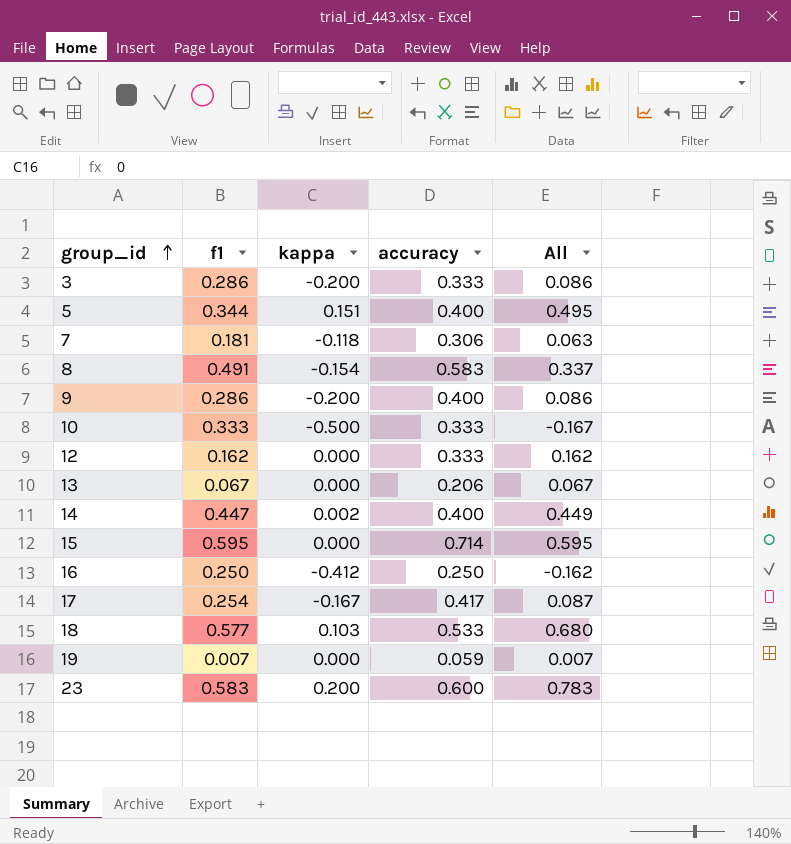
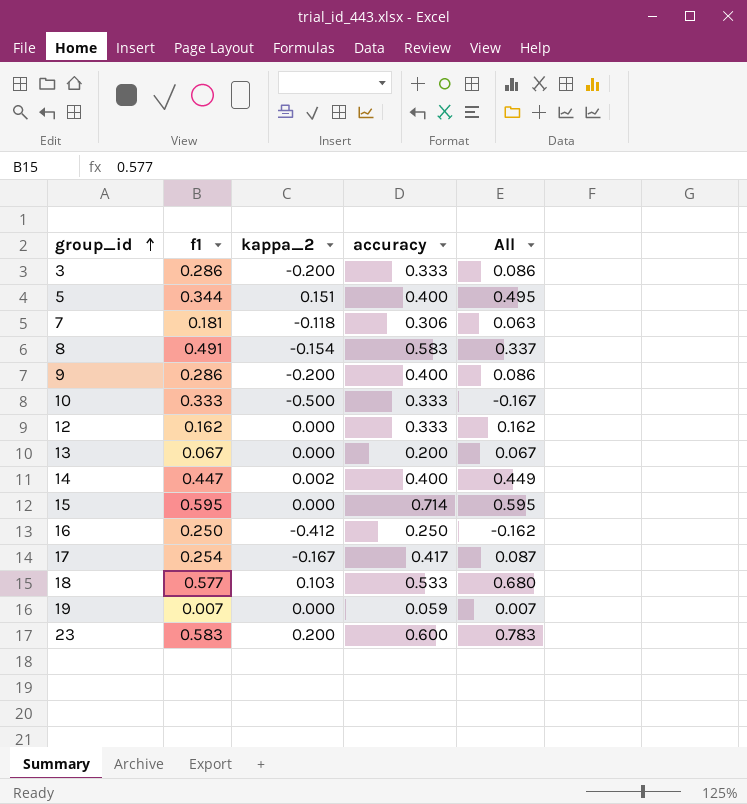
column name: kappa -> kappa_2
13 | accuracy: 0.206 -> 0.200

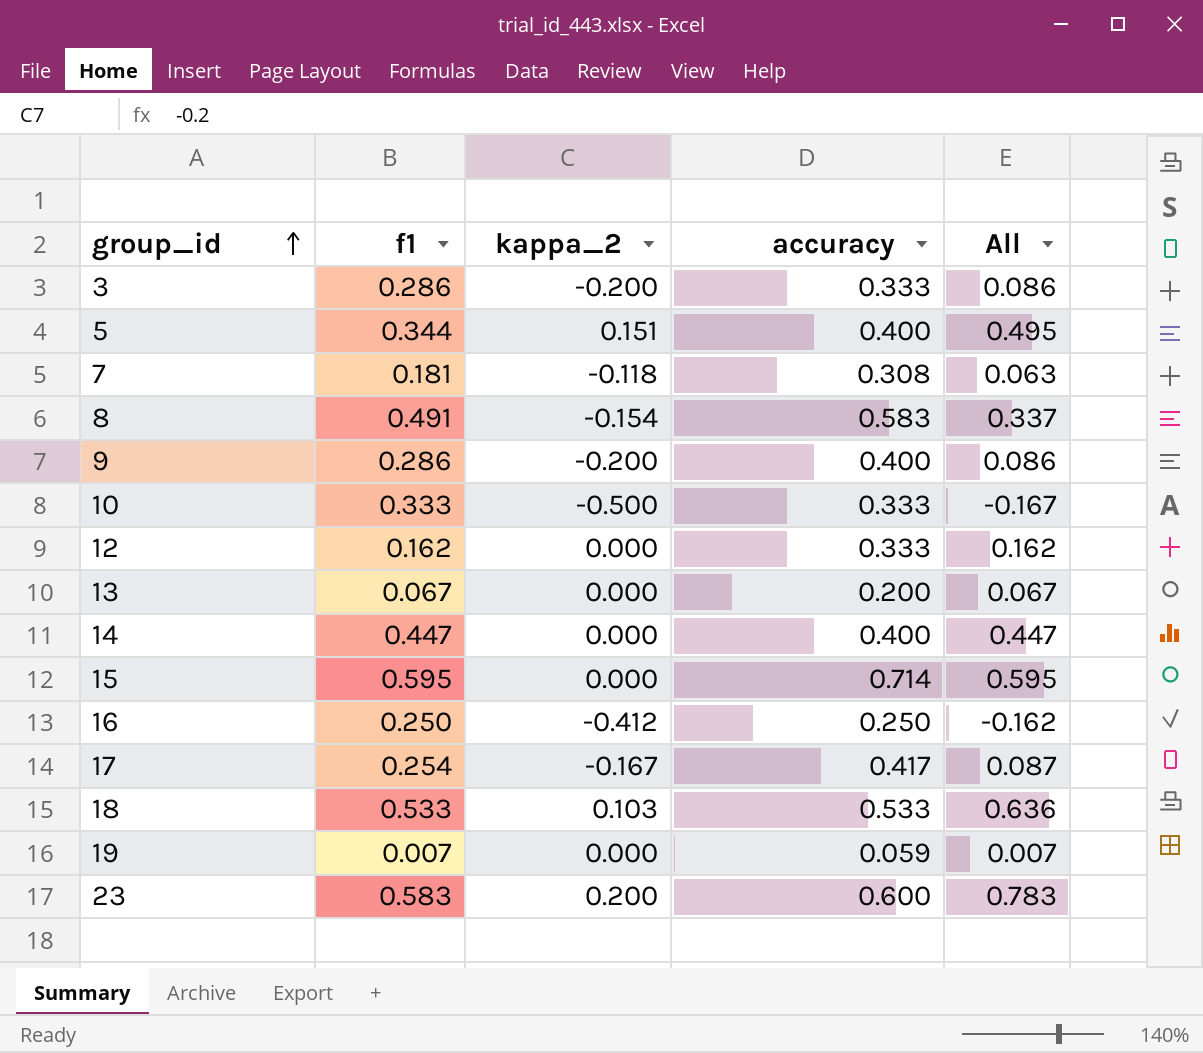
7 | accuracy: 0.306 -> 0.308
14 | kappa_2: 0.002 -> 0.000
14 | All: 0.449 -> 0.447
18 | f1: 0.577 -> 0.533
18 | All: 0.680 -> 0.636

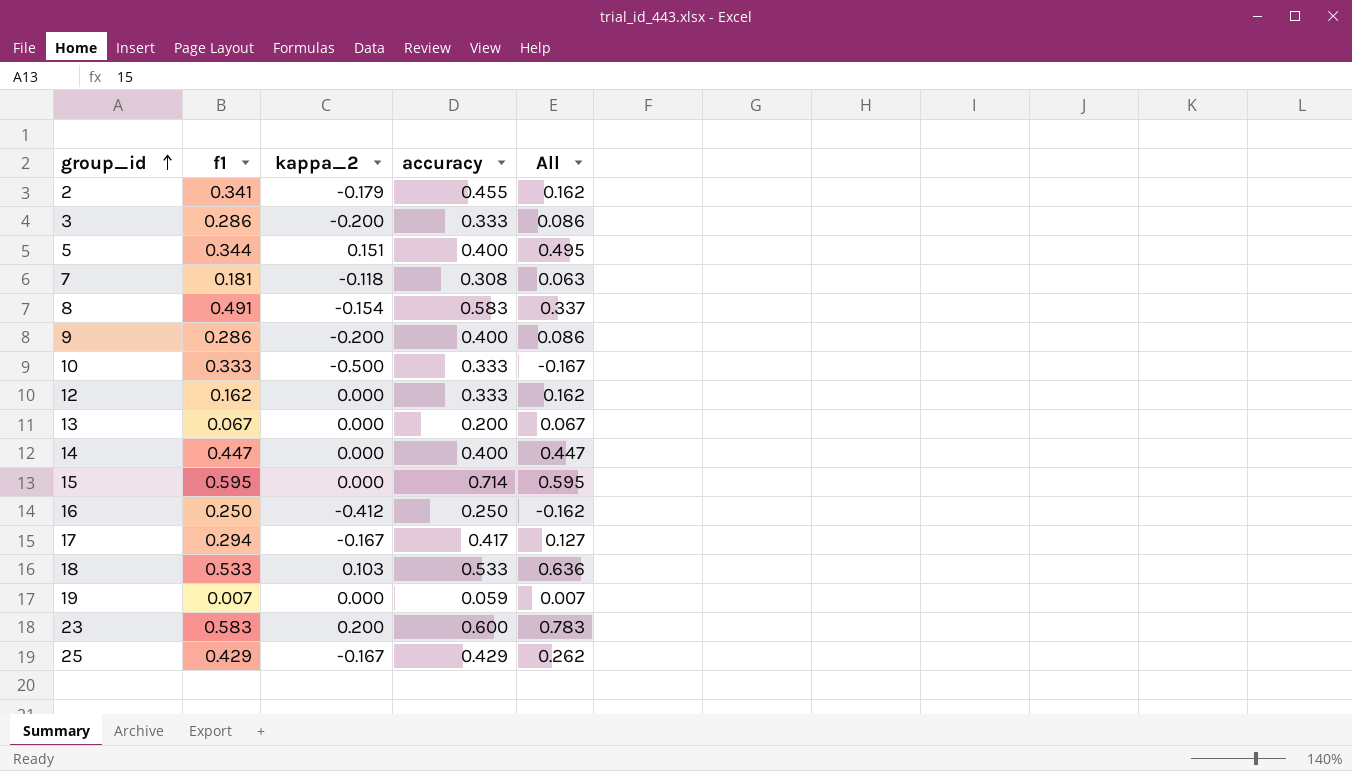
row 2: none -> 0.341 | -0.179 | 0.455 | 0.162
17 | f1: 0.254 -> 0.294
17 | All: 0.087 -> 0.127
row 25: none -> 0.429 | -0.167 | 0.429 | 0.262

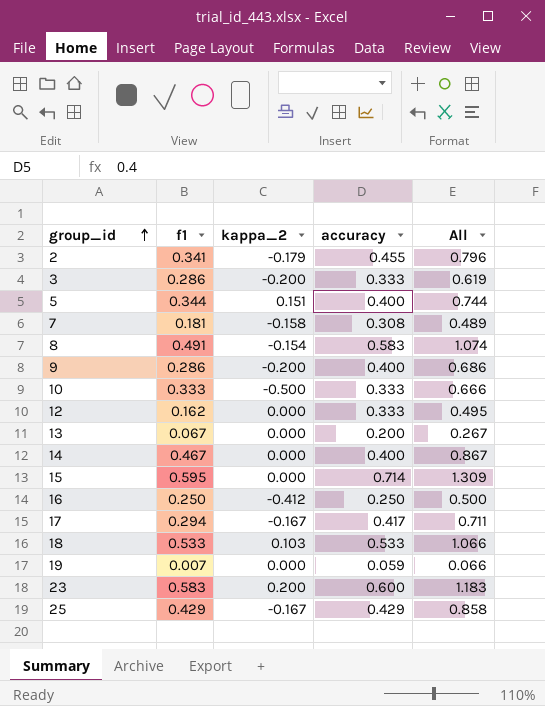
column All | formula: [f1] + [kappa_2] -> [f1] + [accuracy]
7 | kappa_2: -0.118 -> -0.158
14 | f1: 0.447 -> 0.467

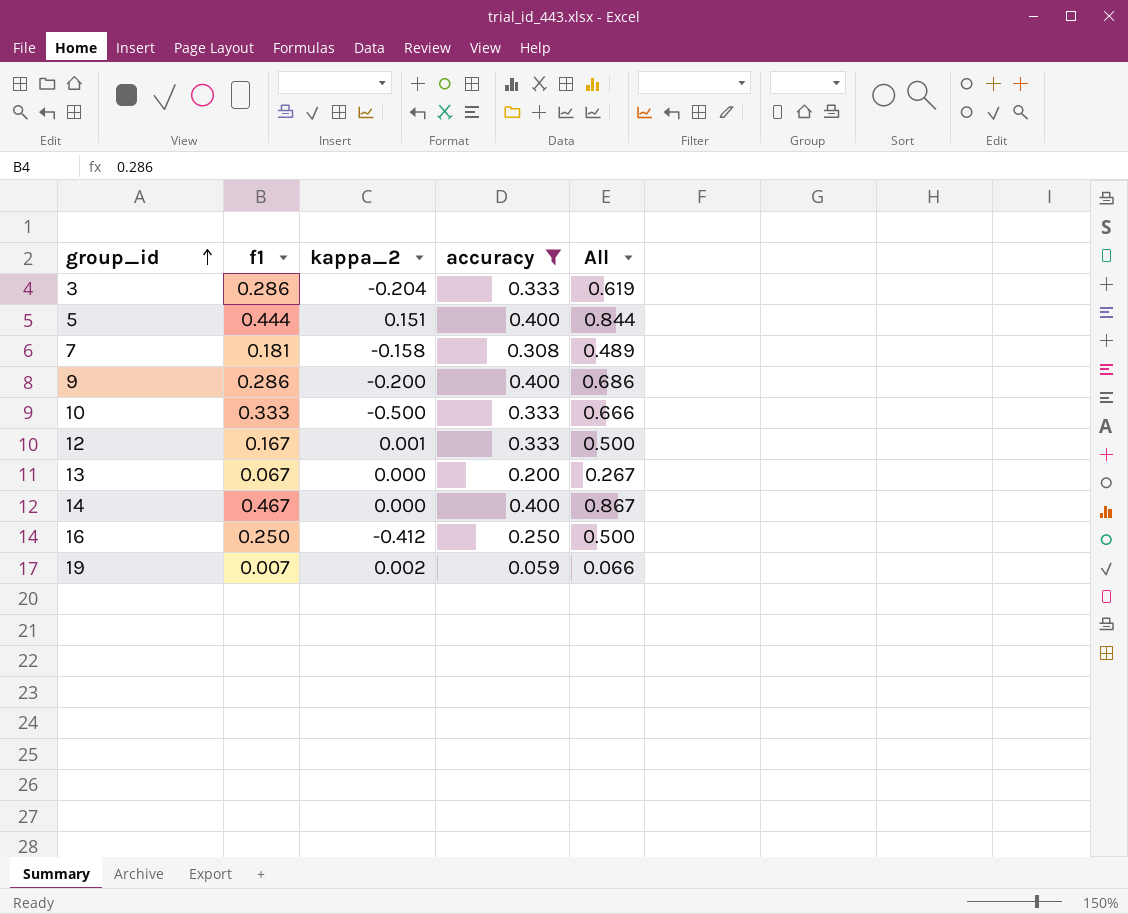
filter: none -> accuracy <= 0.400
3 | kappa_2: -0.200 -> -0.204
5 | f1: 0.344 -> 0.444
5 | All: 0.744 -> 0.844
12 | f1: 0.162 -> 0.167
12 | kappa_2: 0.000 -> 0.001
12 | All: 0.495 -> 0.500
19 | kappa_2: 0.000 -> 0.002

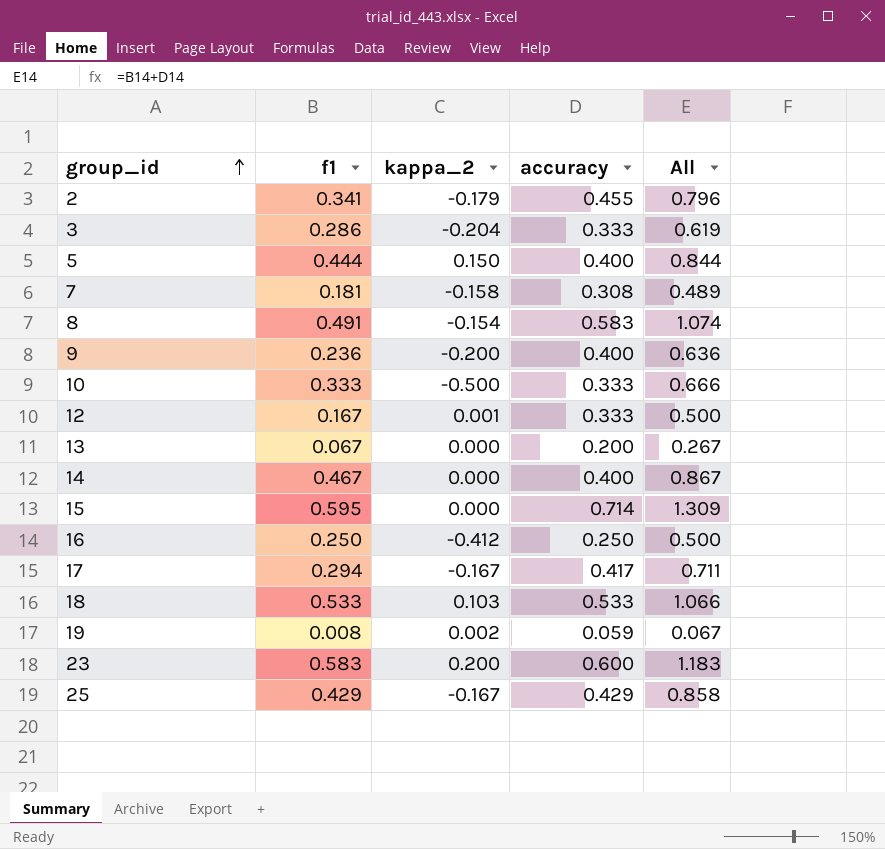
filter: accuracy <= 0.400 -> none
5 | kappa_2: 0.151 -> 0.150
9 | f1: 0.286 -> 0.236
9 | All: 0.686 -> 0.636
19 | f1: 0.007 -> 0.008
19 | All: 0.066 -> 0.067

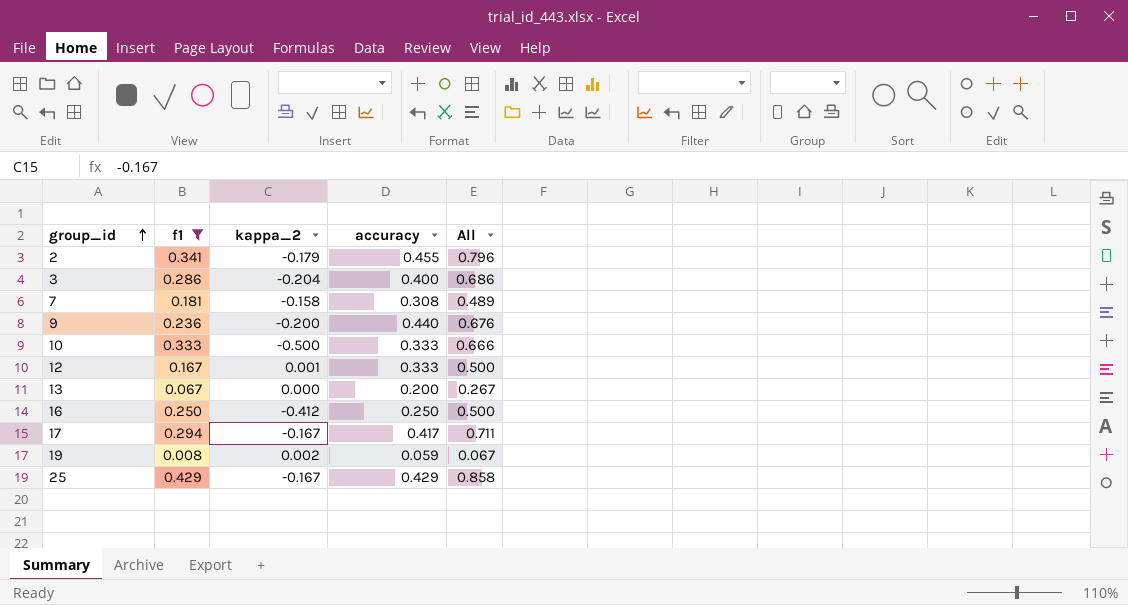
filter: none -> f1 <= 0.429
3 | accuracy: 0.333 -> 0.400
3 | All: 0.619 -> 0.686
9 | accuracy: 0.400 -> 0.440
9 | All: 0.636 -> 0.676

